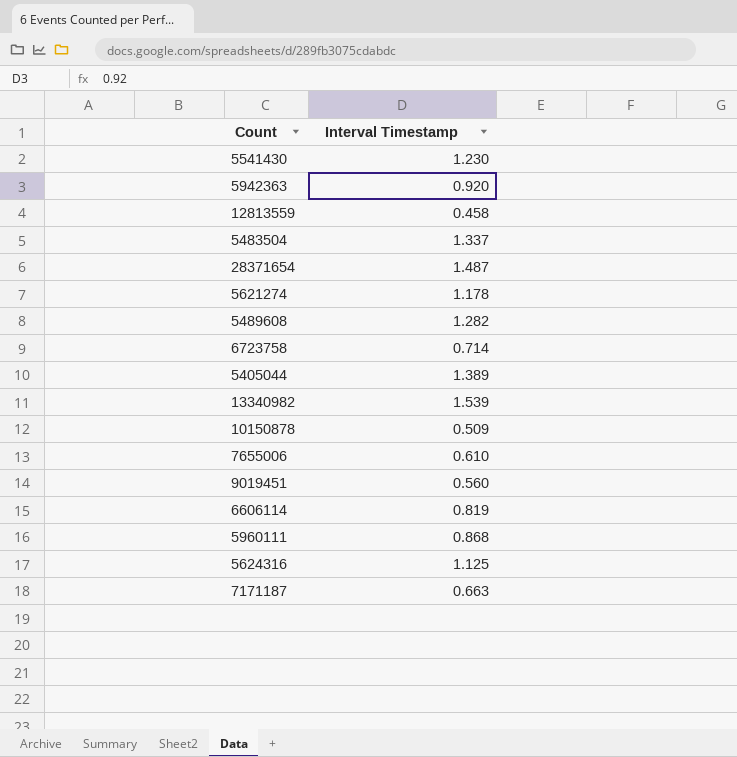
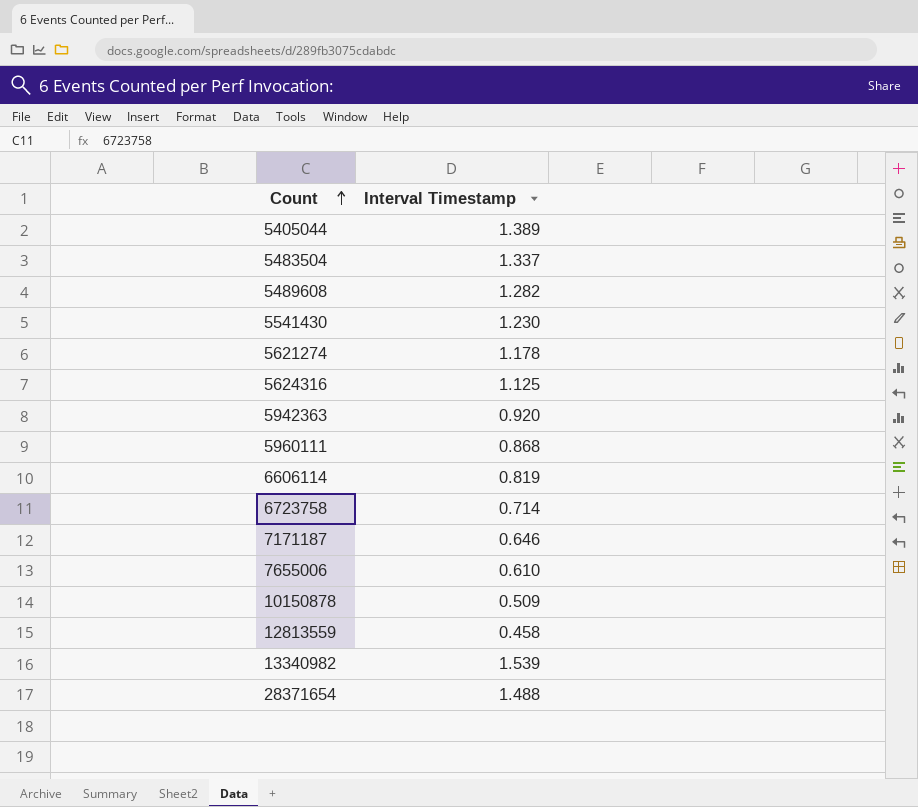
row order: none -> Count ascending
row 9019451: 0.560 -> none
7171187 | Interval Timestamp: 0.663 -> 0.646
28371654 | Interval Timestamp: 1.487 -> 1.488

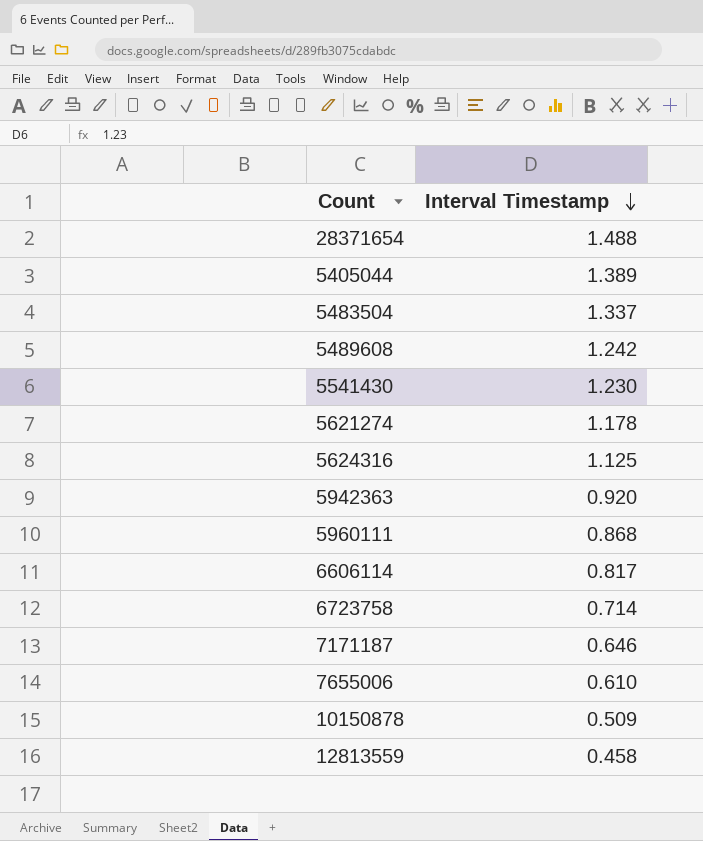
row order: Count ascending -> Interval Timestamp descending
row 13340982: 1.539 -> none
5489608 | Interval Timestamp: 1.282 -> 1.242
6606114 | Interval Timestamp: 0.819 -> 0.817

